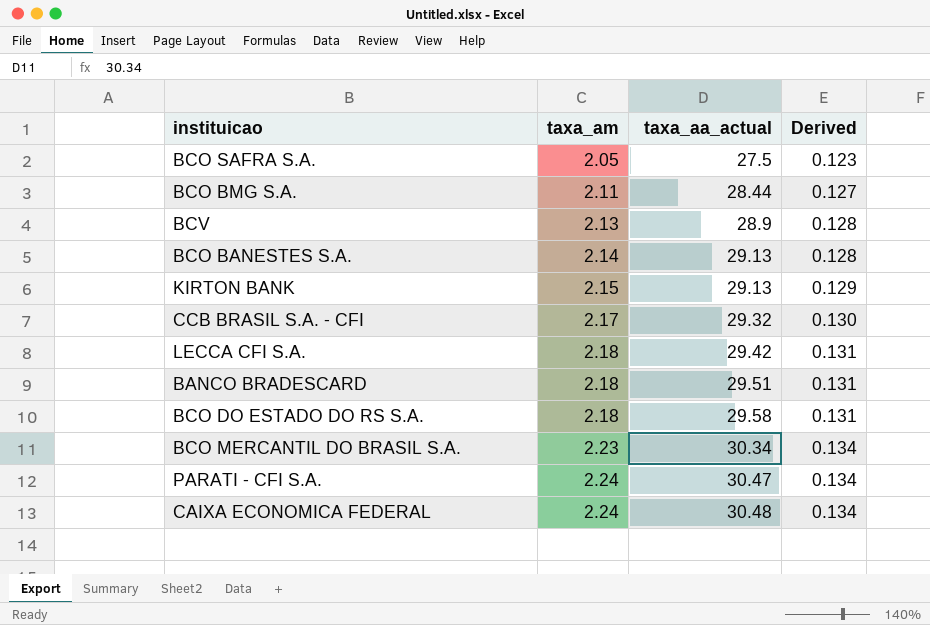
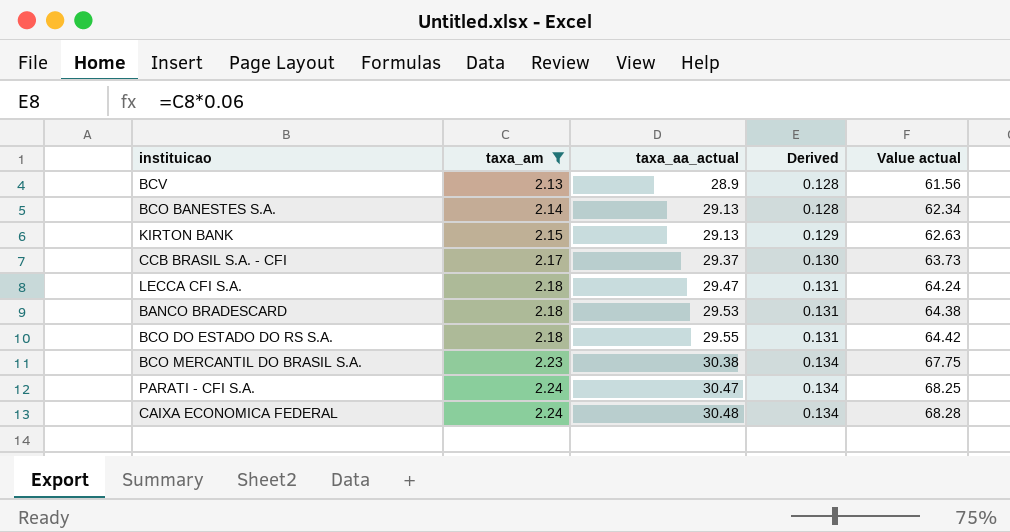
filter: none -> taxa_am >= 2.13
column Value actual | formula: none -> [taxa_am] * [taxa_aa_actual]
CCB BRASIL S.A. - CFI | taxa_aa_actual: 29.32 -> 29.37
LECCA CFI S.A. | taxa_aa_actual: 29.42 -> 29.47
BANCO BRADESCARD | taxa_aa_actual: 29.51 -> 29.53
BCO DO ESTADO DO RS S.A. | taxa_aa_actual: 29.58 -> 29.55
BCO MERCANTIL DO BRASIL S.A. | taxa_aa_actual: 30.34 -> 30.38

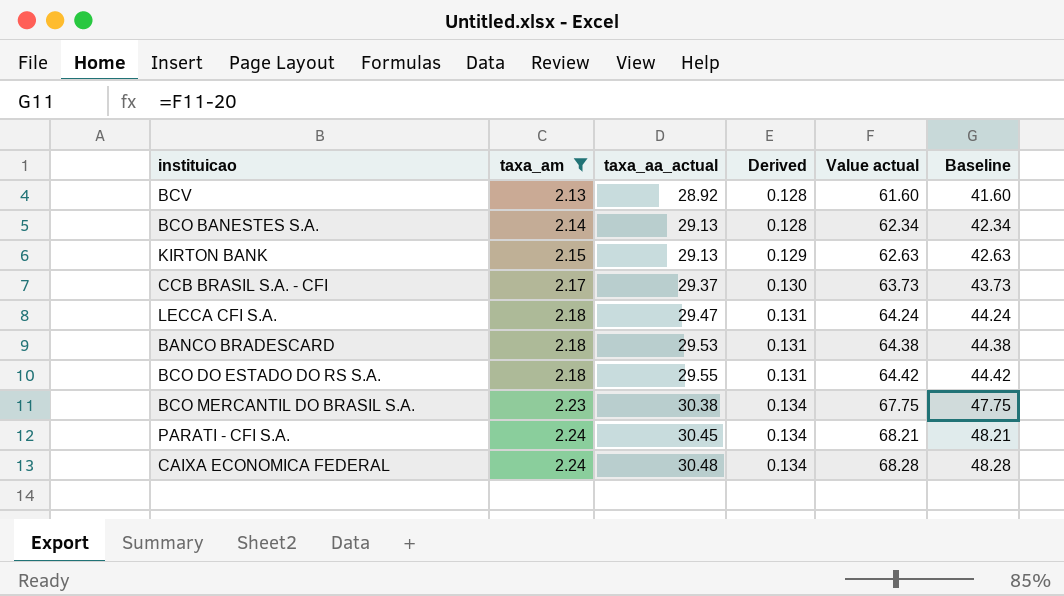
column Baseline | formula: none -> [Value actual] - 20
BCV | taxa_aa_actual: 28.9 -> 28.92
BCV | Value actual: 61.56 -> 61.60
PARATI - CFI S.A. | taxa_aa_actual: 30.47 -> 30.45
PARATI - CFI S.A. | Value actual: 68.25 -> 68.21

